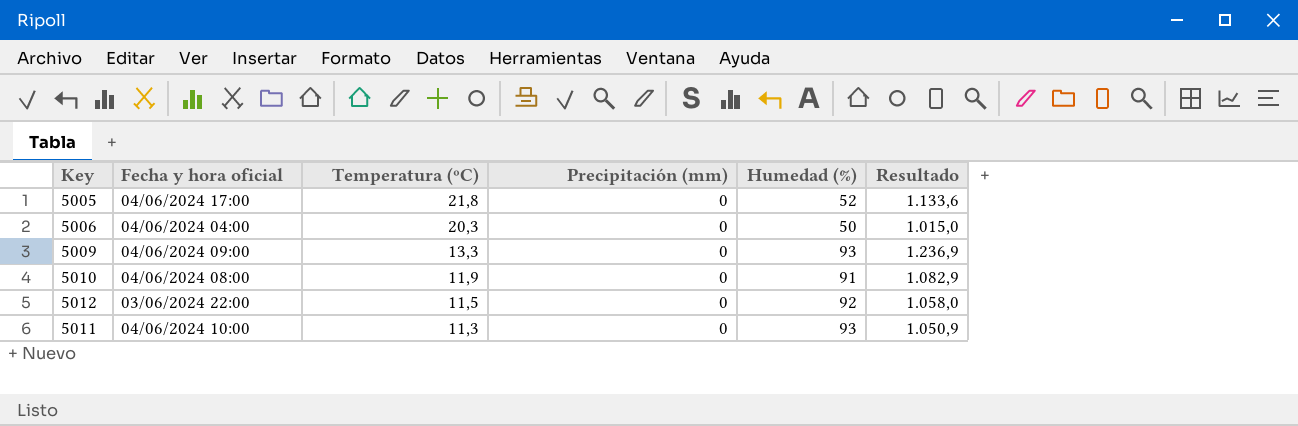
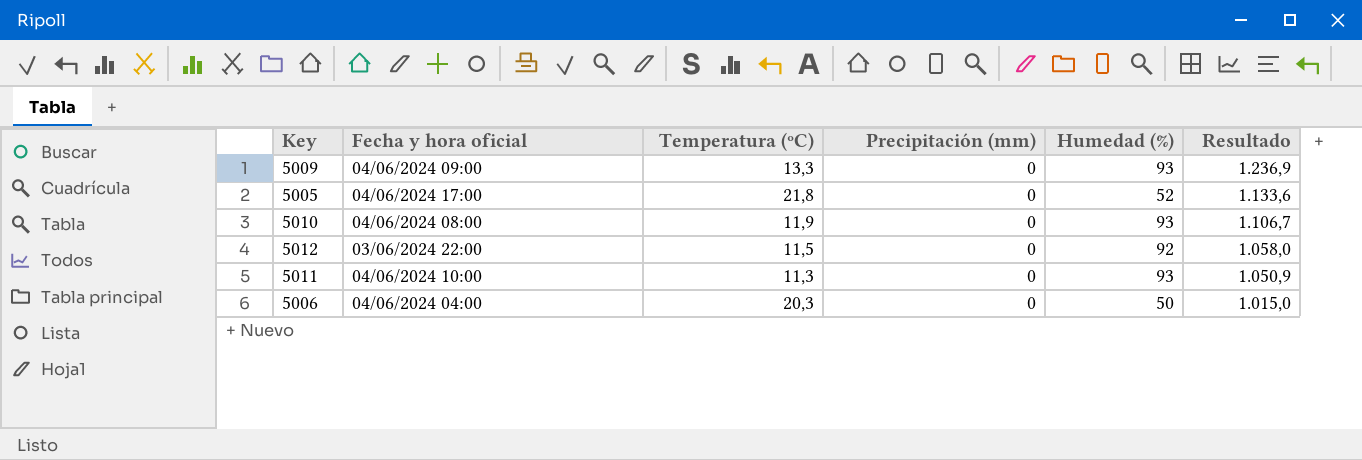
row order: Temperatura (ºC) descending -> Resultado descending
5010 | Humedad (%): 91 -> 93
5010 | Resultado: 1.082,9 -> 1.106,7

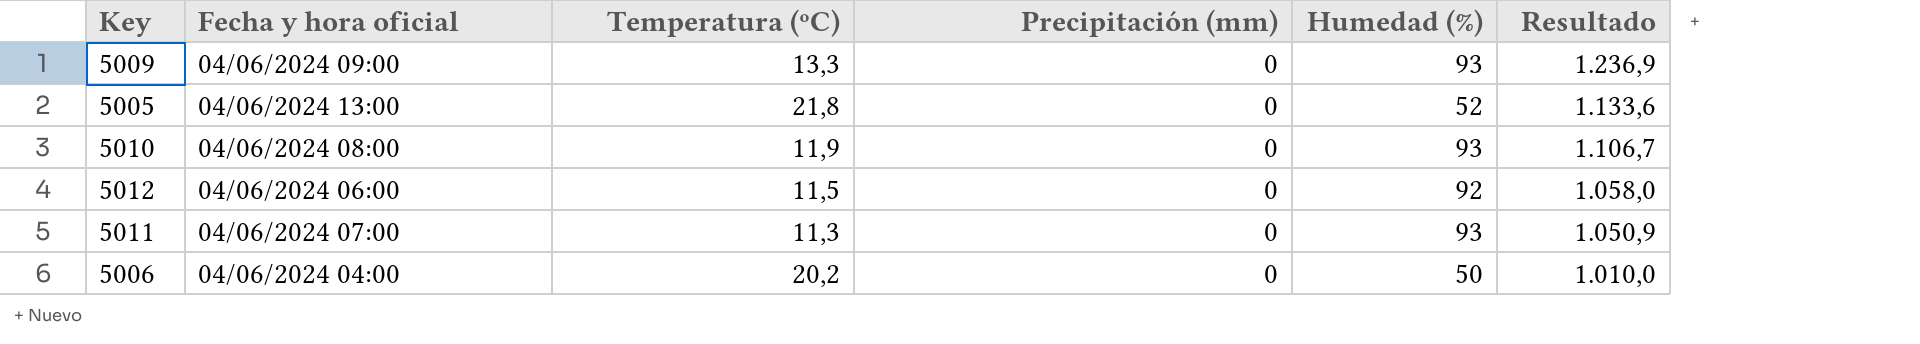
5005 | Fecha y hora oficial: 04/06/2024 17:00 -> 04/06/2024 13:00
5012 | Fecha y hora oficial: 03/06/2024 22:00 -> 04/06/2024 06:00
5011 | Fecha y hora oficial: 04/06/2024 10:00 -> 04/06/2024 07:00
5006 | Temperatura (ºC): 20,3 -> 20,2
5006 | Resultado: 1.015,0 -> 1.010,0

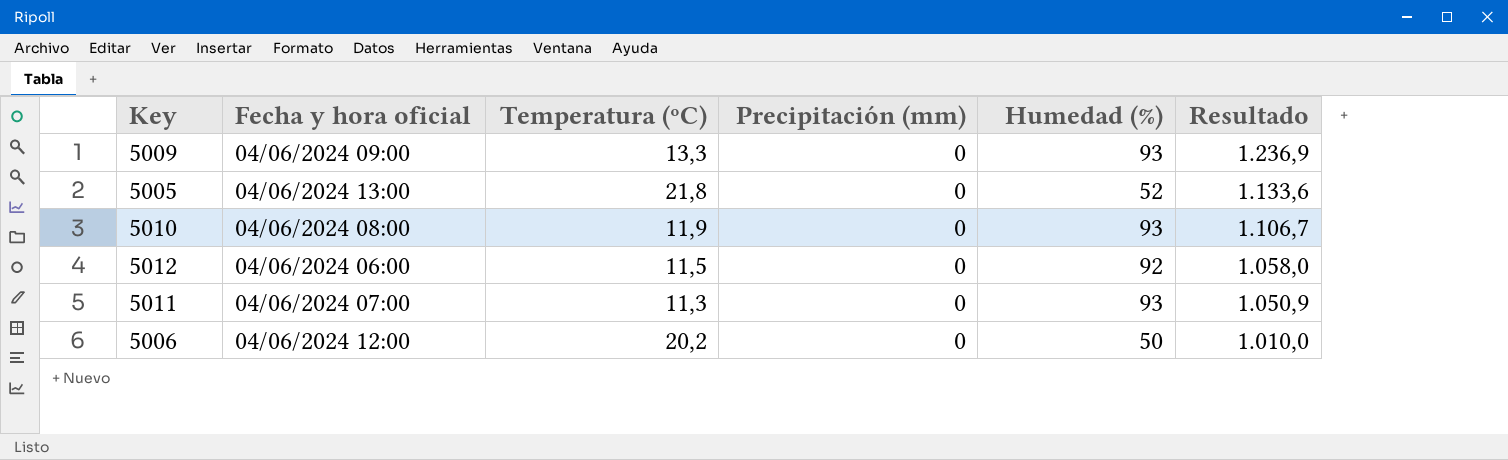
5006 | Fecha y hora oficial: 04/06/2024 04:00 -> 04/06/2024 12:00

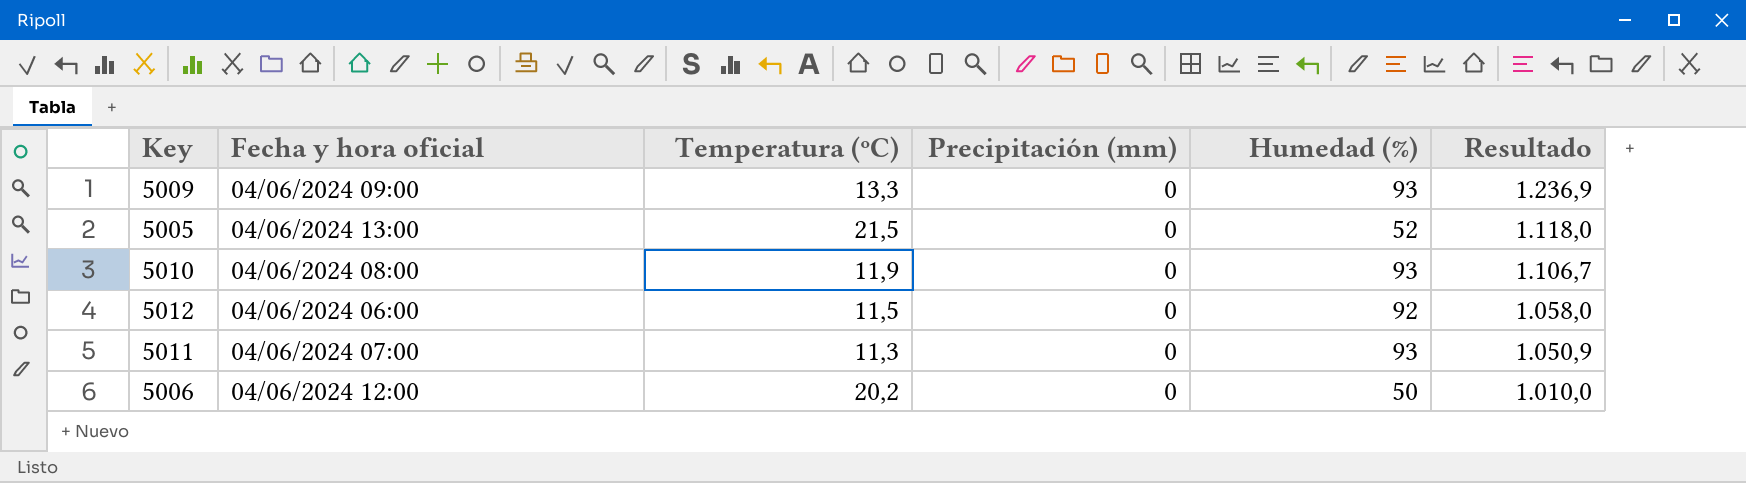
5005 | Temperatura (ºC): 21,8 -> 21,5
5005 | Resultado: 1.133,6 -> 1.118,0

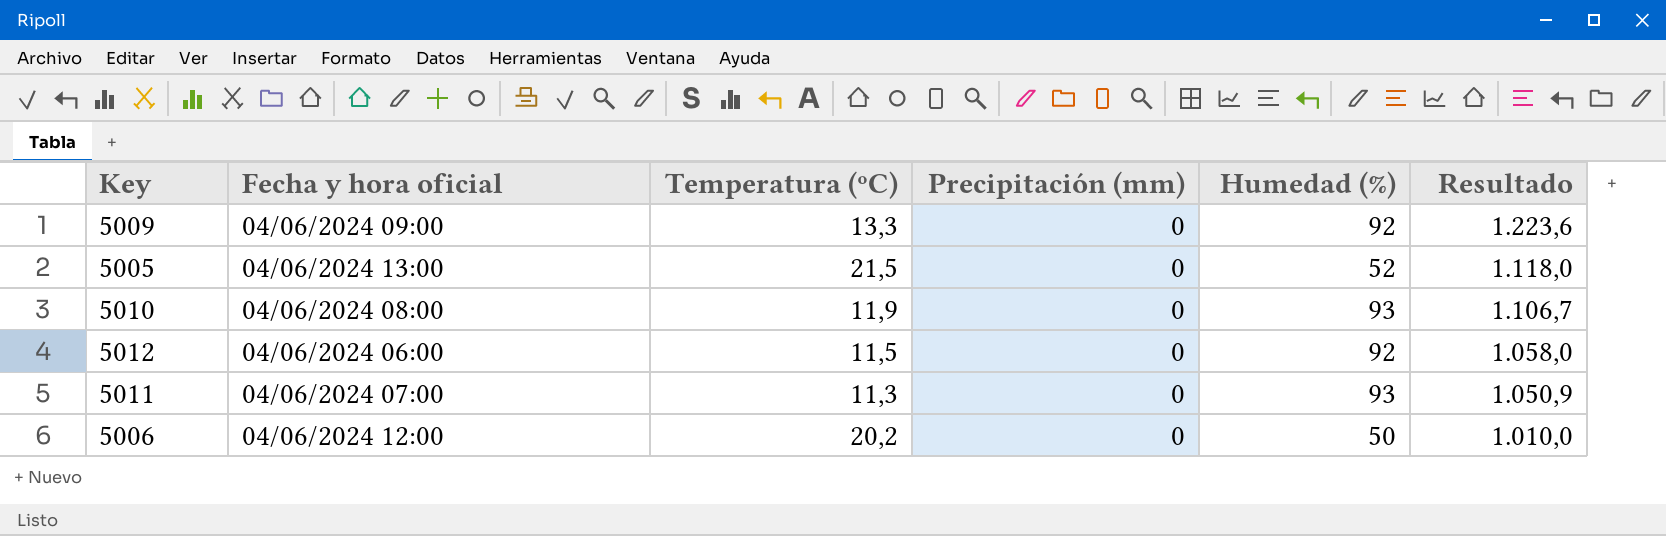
5009 | Humedad (%): 93 -> 92
5009 | Resultado: 1.236,9 -> 1.223,6

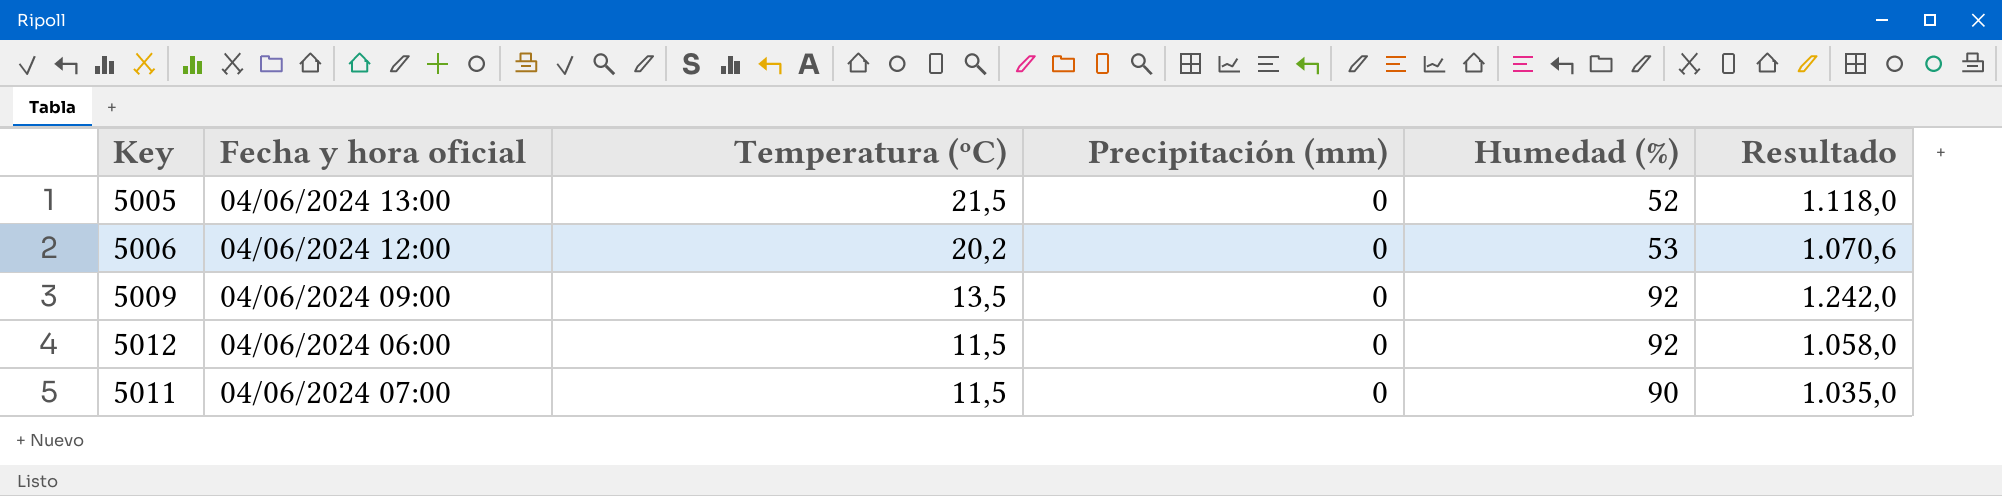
row order: Resultado descending -> Temperatura (ºC) descending
row 5010: 04/06/2024 08:00 | 11,9 | 0 | 93 | 1.106,7 -> none
5006 | Humedad (%): 50 -> 53
5006 | Resultado: 1.010,0 -> 1.070,6
5009 | Temperatura (ºC): 13,3 -> 13,5
5009 | Resultado: 1.223,6 -> 1.242,0
5011 | Temperatura (ºC): 11,3 -> 11,5
5011 | Humedad (%): 93 -> 90
5011 | Resultado: 1.050,9 -> 1.035,0

